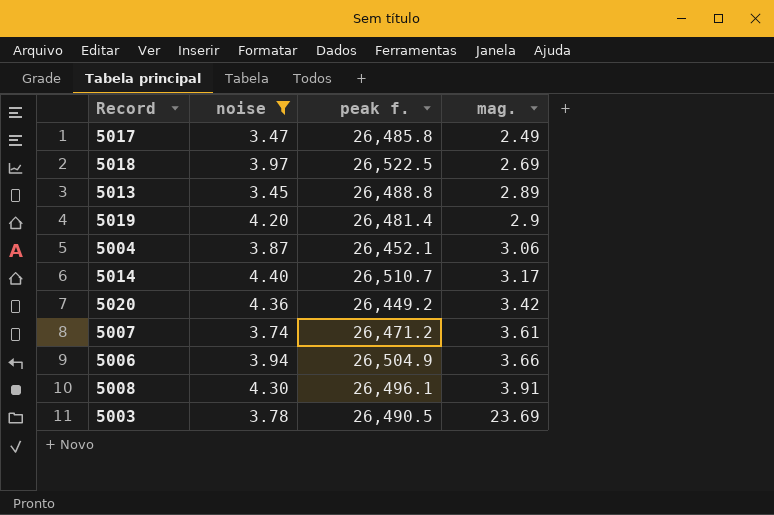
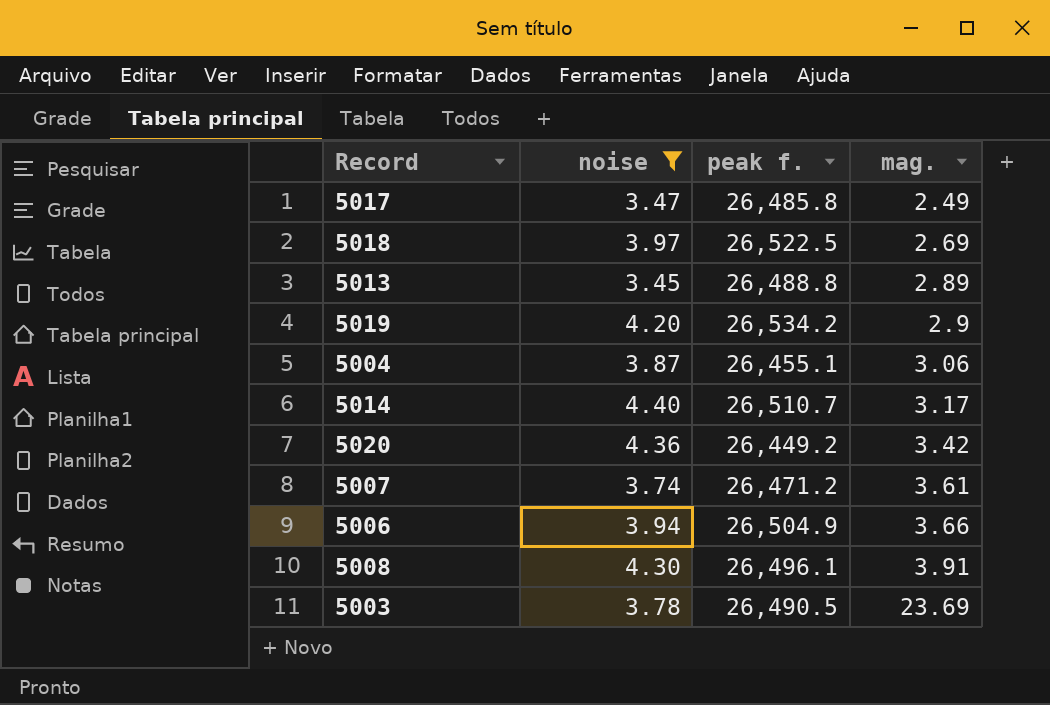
5019 | peak f.: 26,481.4 -> 26,534.2
5004 | peak f.: 26,452.1 -> 26,455.1

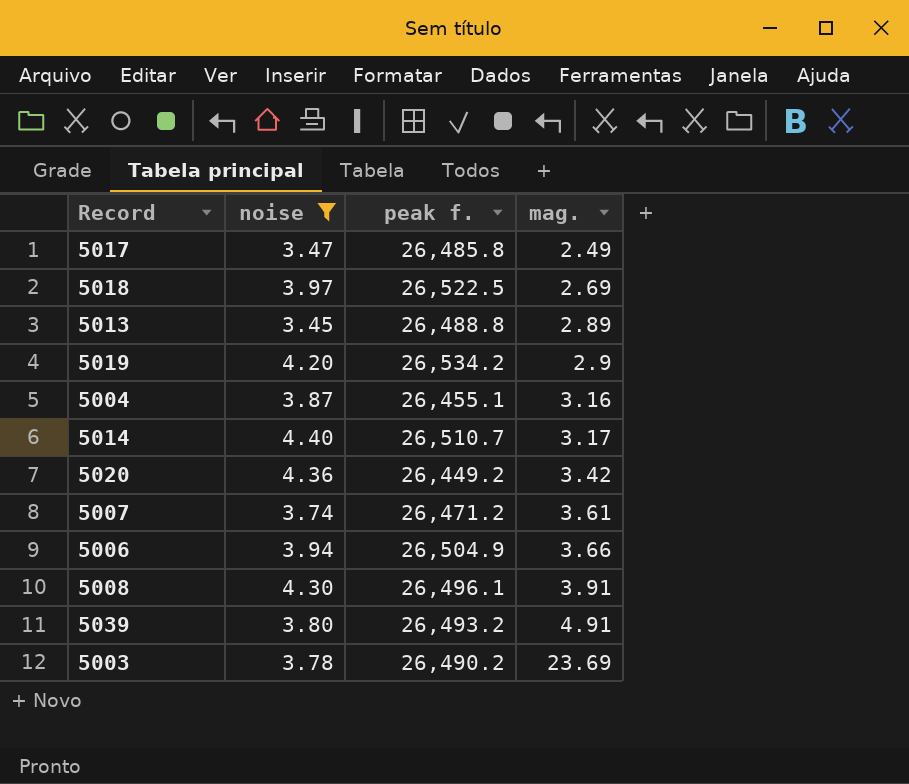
5004 | mag.: 3.06 -> 3.16
row 5039: none -> 3.80 | 26,493.2 | 4.91
5003 | peak f.: 26,490.5 -> 26,490.2

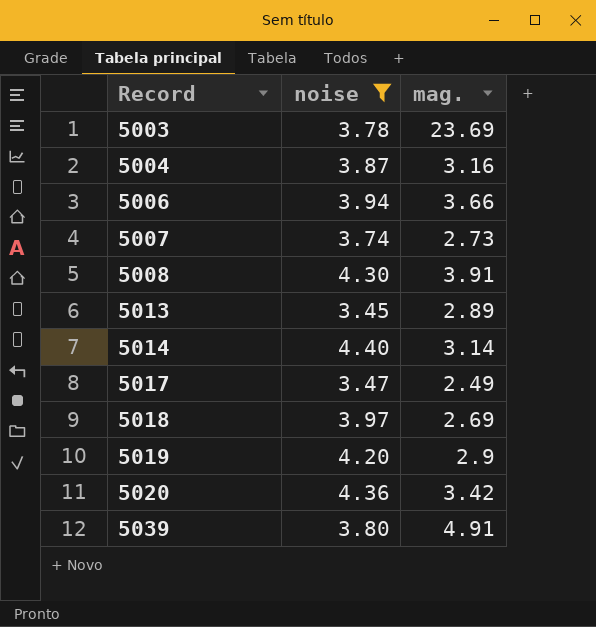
row order: mag. ascending -> Record ascending
column peak f. | position: 3 -> none
5007 | mag.: 3.61 -> 2.73
5014 | mag.: 3.17 -> 3.14

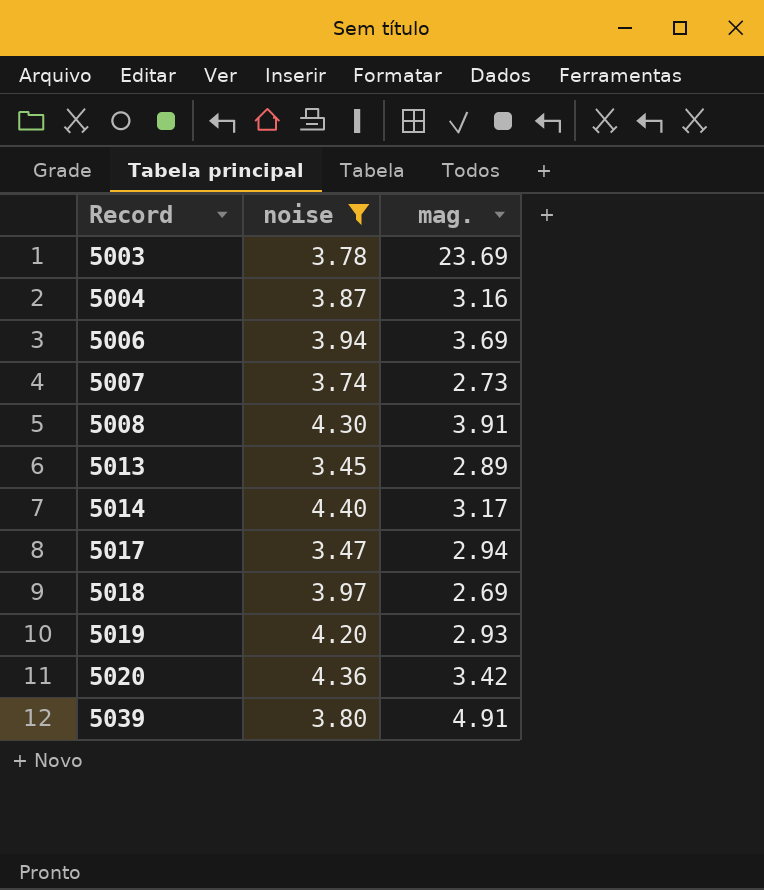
5006 | mag.: 3.66 -> 3.69
5014 | mag.: 3.14 -> 3.17
5017 | mag.: 2.49 -> 2.94
5019 | mag.: 2.9 -> 2.93

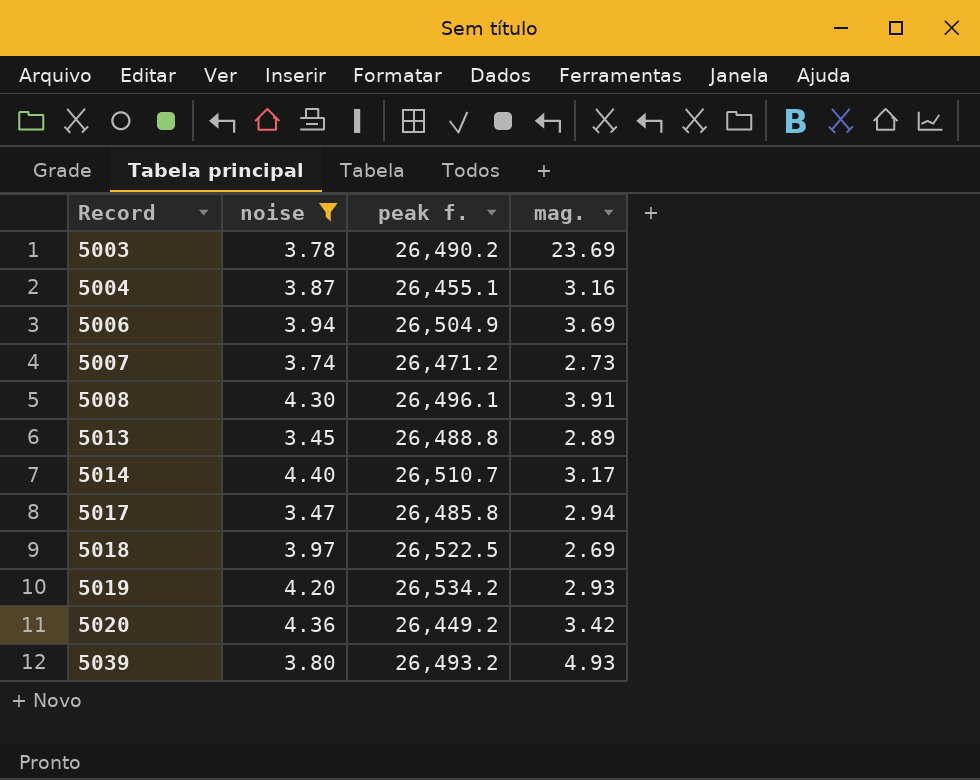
column peak f. | position: none -> 3
5039 | mag.: 4.91 -> 4.93

